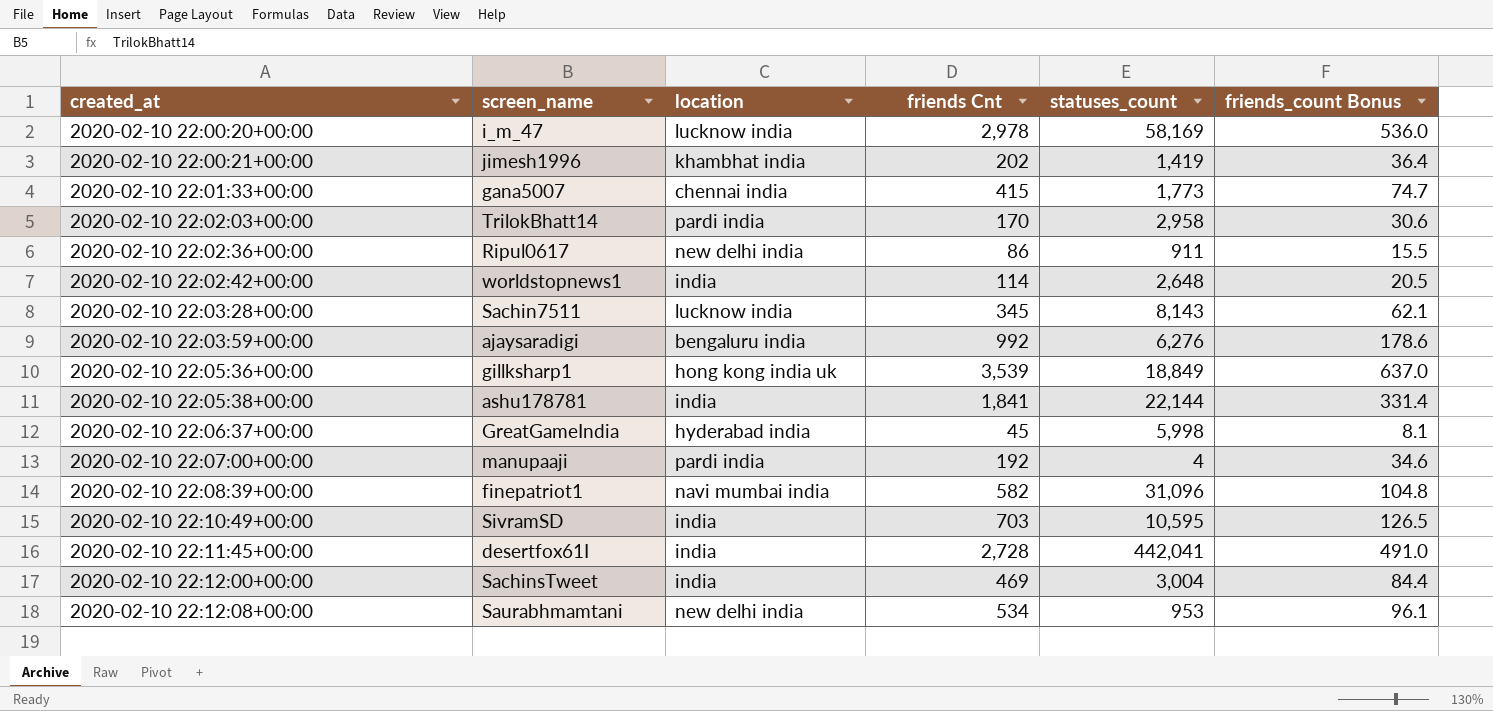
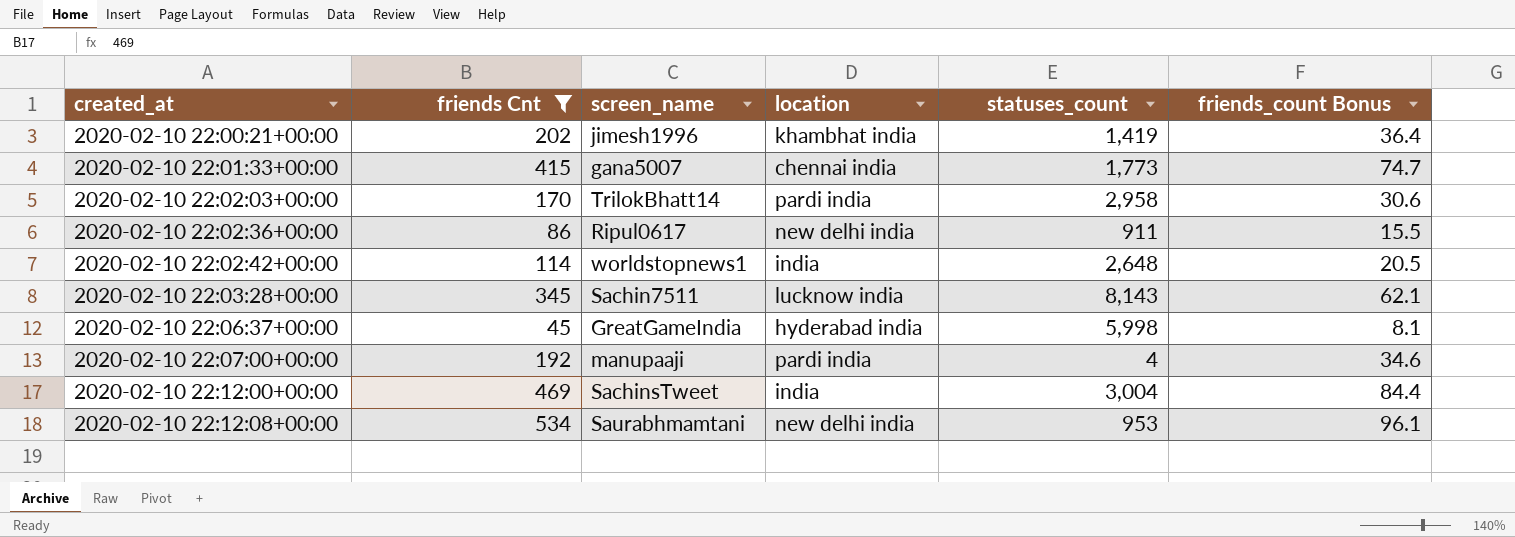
filter: none -> friends Cnt <= 534
column friends Cnt | position: 4 -> 2

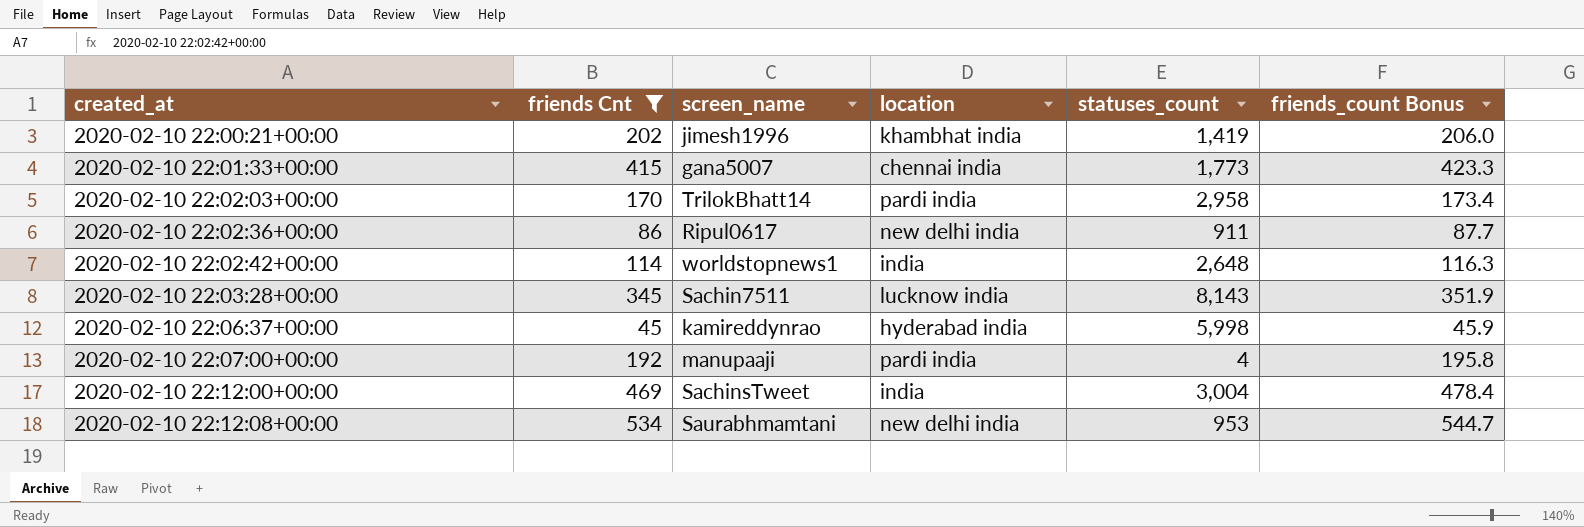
column friends_count Bonus | formula: [friends Cnt] * 0.18 -> [friends Cnt] * 1.02
2020-02-10 22:06:37+00:00 | screen_name: GreatGameIndia -> kamireddynrao

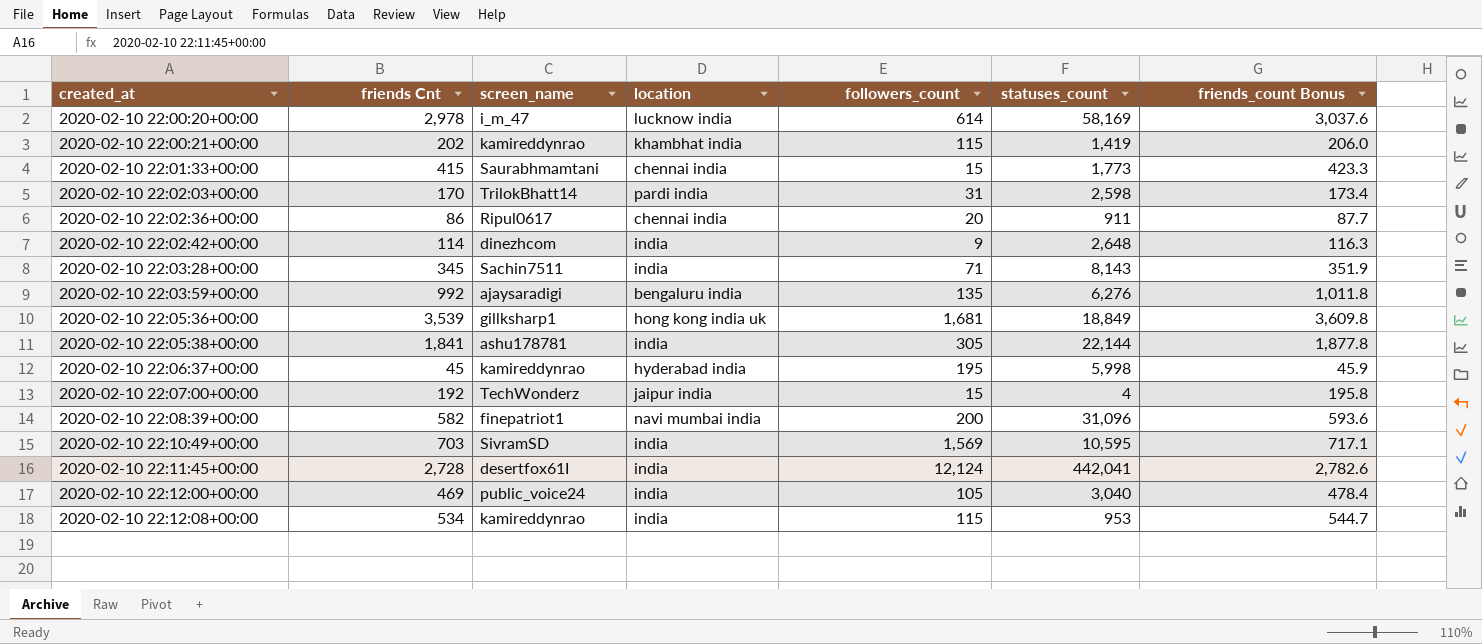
filter: friends Cnt <= 534 -> none
column followers_count | position: none -> 5
2020-02-10 22:00:21+00:00 | screen_name: jimesh1996 -> kamireddynrao
2020-02-10 22:01:33+00:00 | screen_name: gana5007 -> Saurabhmamtani
2020-02-10 22:02:03+00:00 | statuses_count: 2,958 -> 2,598
2020-02-10 22:02:36+00:00 | location: new delhi india -> chennai india
2020-02-10 22:02:42+00:00 | screen_name: worldstopnews1 -> dinezhcom
2020-02-10 22:03:28+00:00 | location: lucknow india -> india
2020-02-10 22:07:00+00:00 | screen_name: manupaaji -> TechWonderz
2020-02-10 22:07:00+00:00 | location: pardi india -> jaipur india
2020-02-10 22:12:00+00:00 | screen_name: SachinsTweet -> public_voice24
2020-02-10 22:12:00+00:00 | statuses_count: 3,004 -> 3,040
2020-02-10 22:12:08+00:00 | screen_name: Saurabhmamtani -> kamireddynrao
2020-02-10 22:12:08+00:00 | location: new delhi india -> india

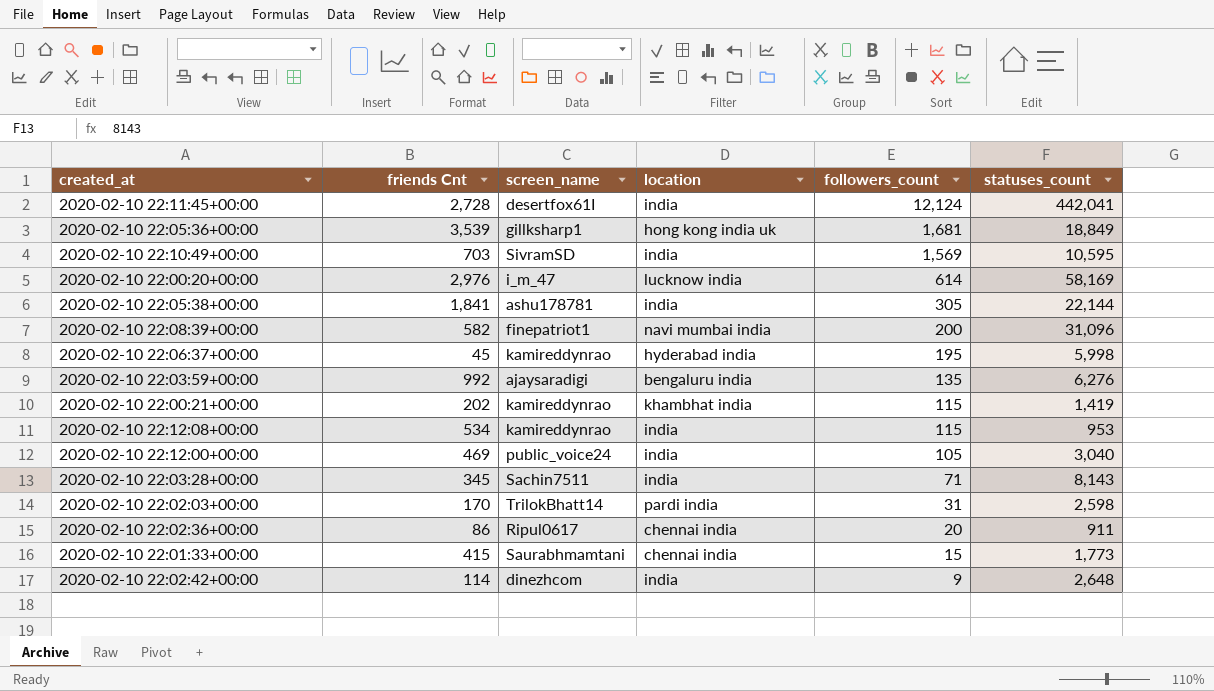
row order: created_at ascending -> followers_count descending
column friends_count Bonus | formula: [friends Cnt] * 1.02 -> none
row 2020-02-10 22:07:00+00:00: 192 | TechWonderz | jaipur india | 15 | 4 | 195.8 -> none
2020-02-10 22:00:20+00:00 | friends Cnt: 2,978 -> 2,976

